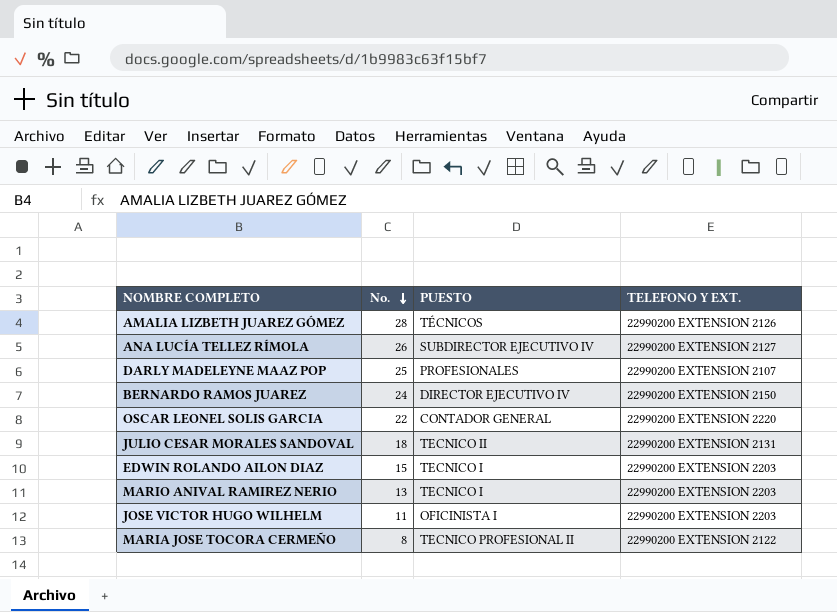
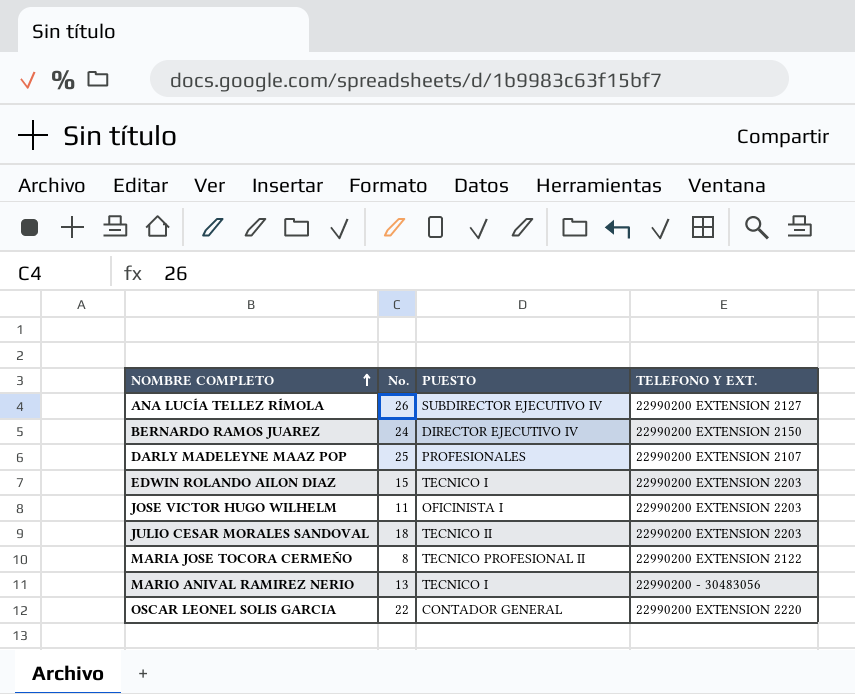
row order: No. descending -> NOMBRE COMPLETO ascending
row AMALIA LIZBETH JUAREZ GÓMEZ: 28 | TÉCNICOS | 22990200 EXTENSION 2126 -> none
JULIO CESAR MORALES SANDOVAL | TELEFONO Y EXT.: 22990200 EXTENSION 2131 -> 22990200 EXTENSION 2203
MARIO ANIVAL RAMIREZ NERIO | TELEFONO Y EXT.: 22990200 EXTENSION 2203 -> 22990200 - 30483056

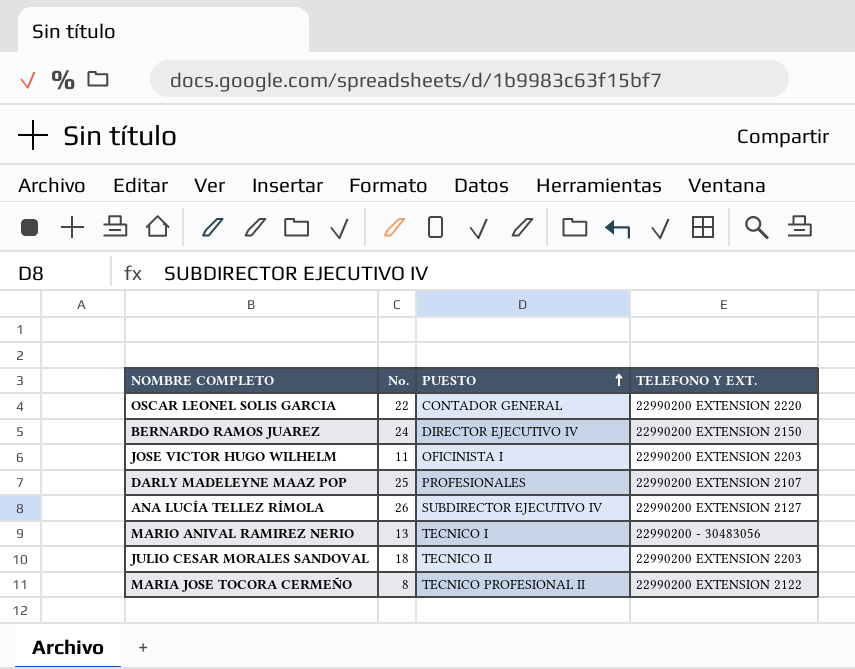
row order: NOMBRE COMPLETO ascending -> PUESTO ascending
row EDWIN ROLANDO AILON DIAZ: 15 | TECNICO I | 22990200 EXTENSION 2203 -> none

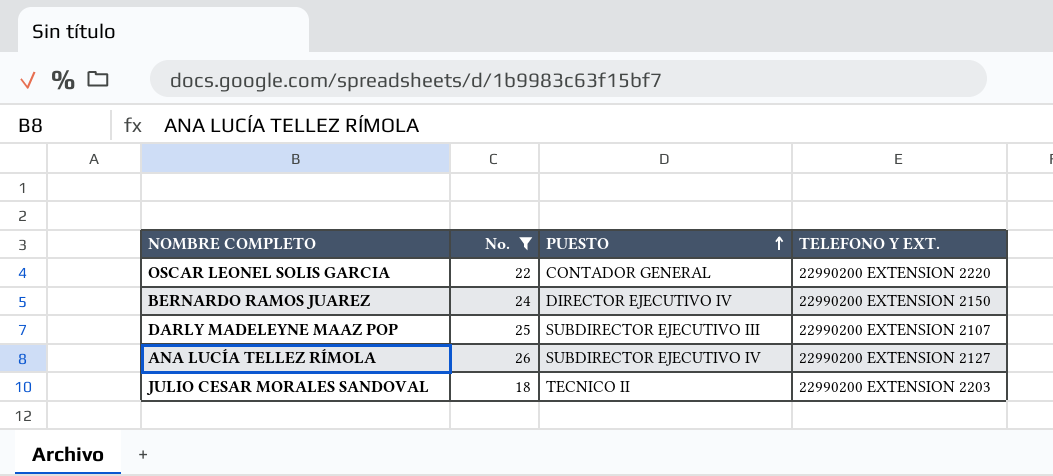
filter: none -> No. >= 18
DARLY MADELEYNE MAAZ POP | PUESTO: PROFESIONALES -> SUBDIRECTOR EJECUTIVO III

